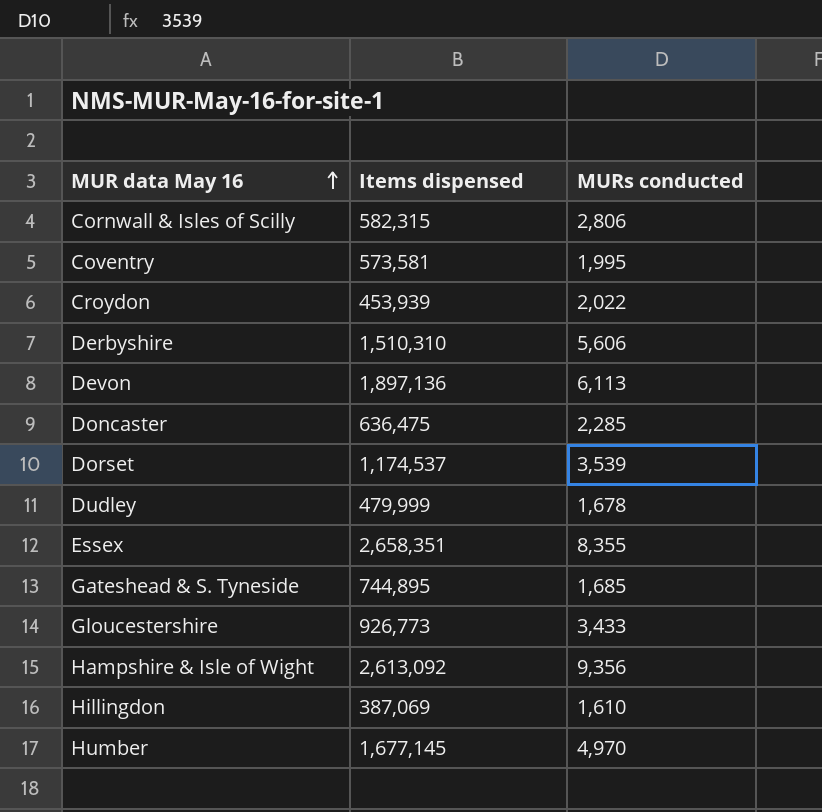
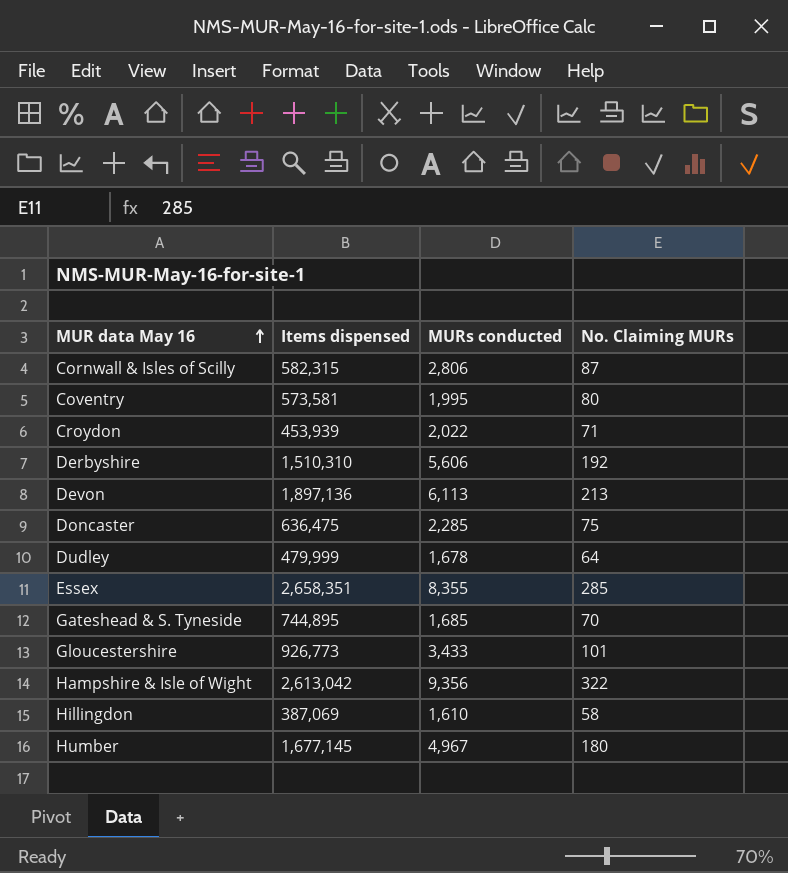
column No. Claiming MURs | position: none -> 4
row Dorset: 1,174,537 | 3,539 -> none
Hampshire & Isle of Wight | Items dispensed: 2,613,092 -> 2,613,042
Humber | MURs conducted: 4,970 -> 4,967

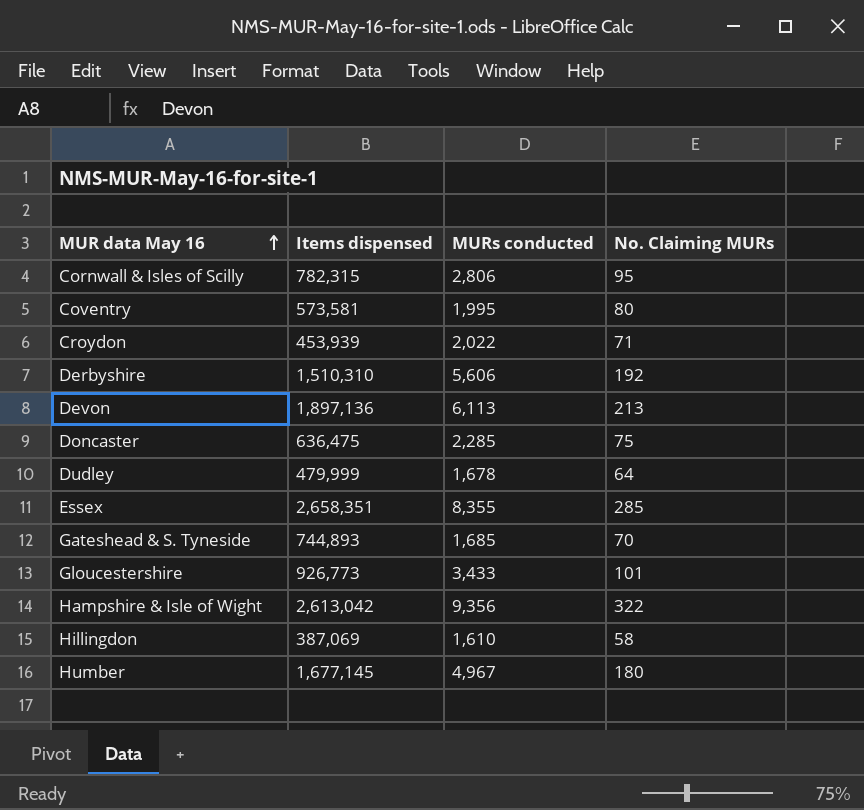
Cornwall & Isles of Scilly | Items dispensed: 582,315 -> 782,315
Cornwall & Isles of Scilly | No. Claiming MURs: 87 -> 95
Gateshead & S. Tyneside | Items dispensed: 744,895 -> 744,893

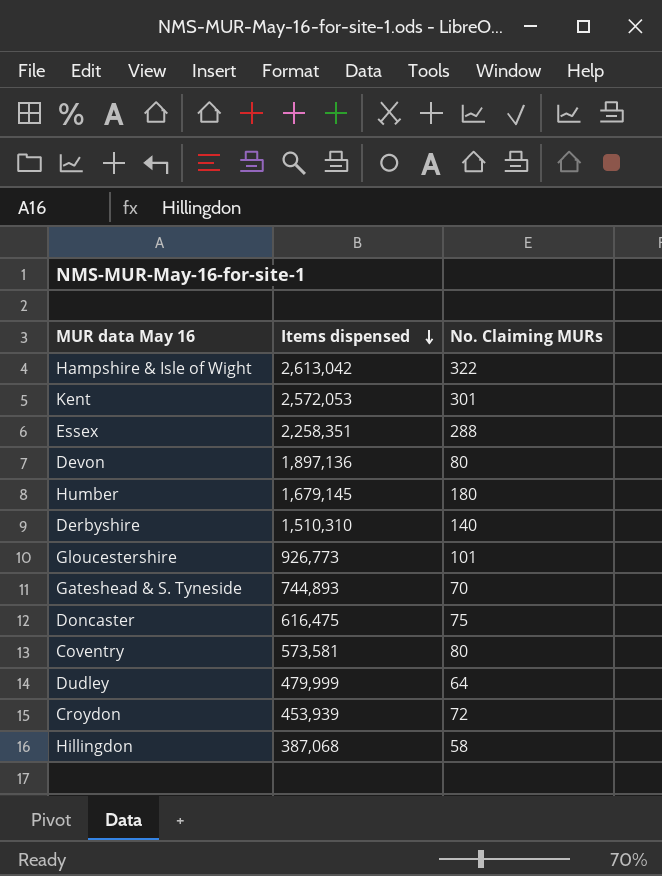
row order: MUR data May 16 ascending -> Items dispensed descending
column MURs conducted | position: 3 -> none
row Cornwall & Isles of Scilly: 782,315 | 2,806 | 95 -> none
row Kent: none -> 2,572,053 | 301
Essex | Items dispensed: 2,658,351 -> 2,258,351
Essex | No. Claiming MURs: 285 -> 288
Devon | No. Claiming MURs: 213 -> 80
Humber | Items dispensed: 1,677,145 -> 1,679,145
Derbyshire | No. Claiming MURs: 192 -> 140
Doncaster | Items dispensed: 636,475 -> 616,475
Croydon | No. Claiming MURs: 71 -> 72
Hillingdon | Items dispensed: 387,069 -> 387,068

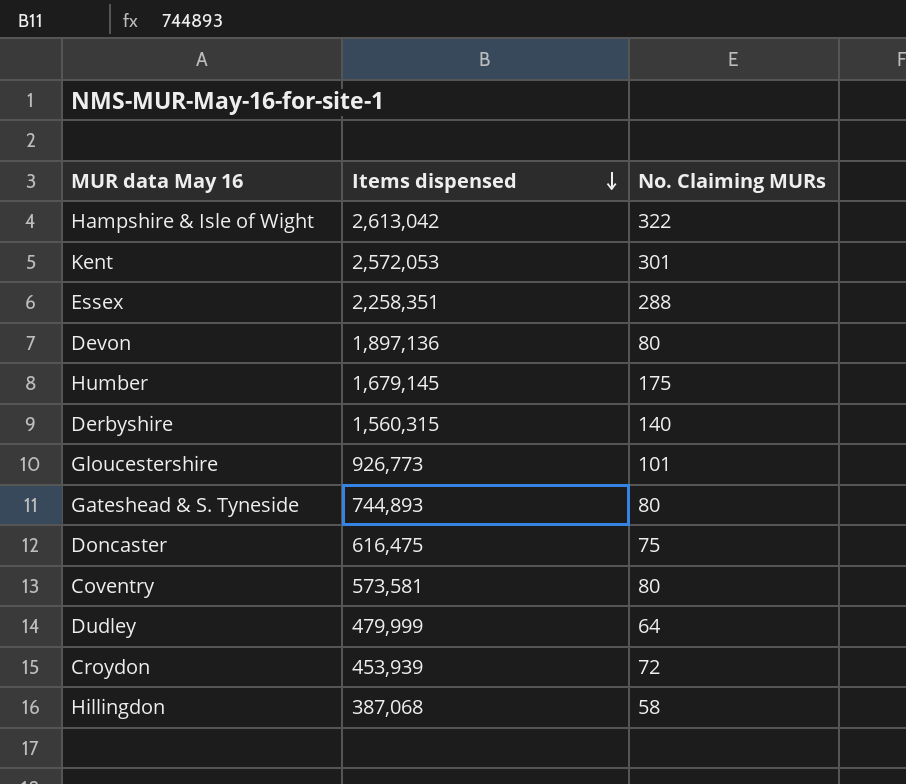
Humber | No. Claiming MURs: 180 -> 175
Derbyshire | Items dispensed: 1,510,310 -> 1,560,315
Gateshead & S. Tyneside | No. Claiming MURs: 70 -> 80

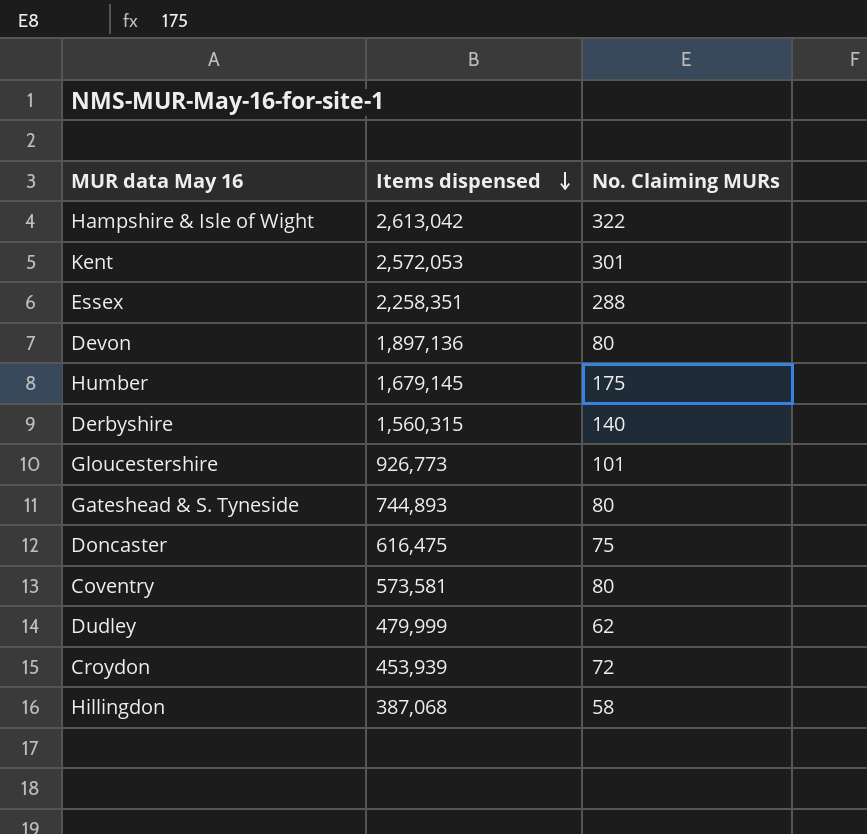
Dudley | No. Claiming MURs: 64 -> 62

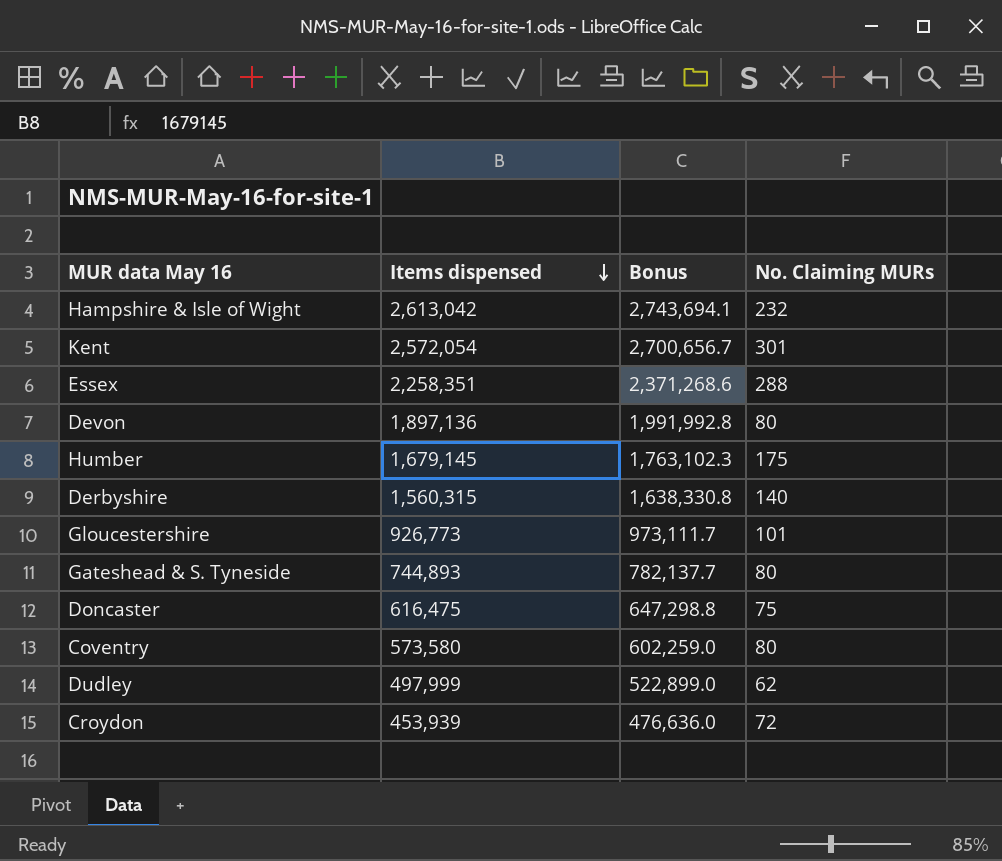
column Bonus | formula: none -> [Items dispensed] * 1.05
row Hillingdon: 387,068 | 58 -> none
Hampshire & Isle of Wight | No. Claiming MURs: 322 -> 232
Kent | Items dispensed: 2,572,053 -> 2,572,054
Coventry | Items dispensed: 573,581 -> 573,580
Dudley | Items dispensed: 479,999 -> 497,999

